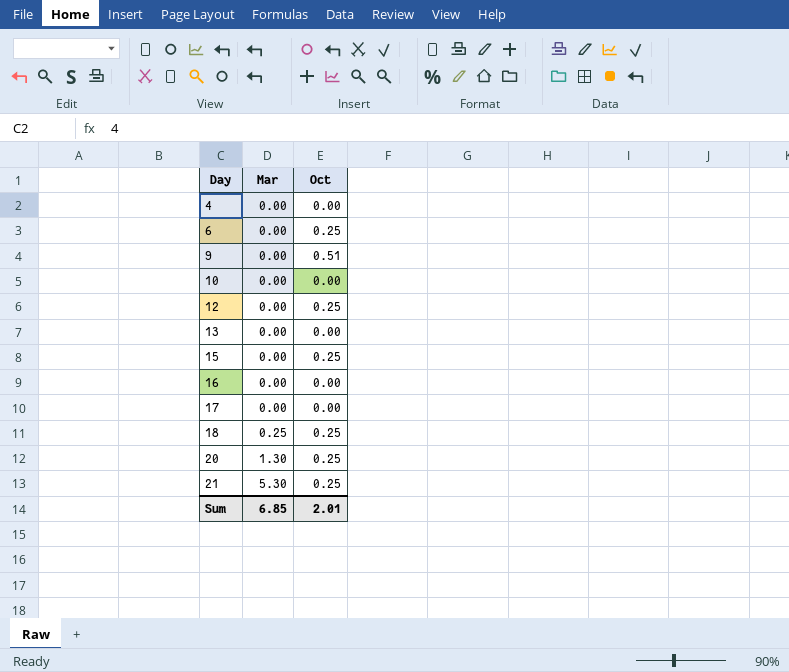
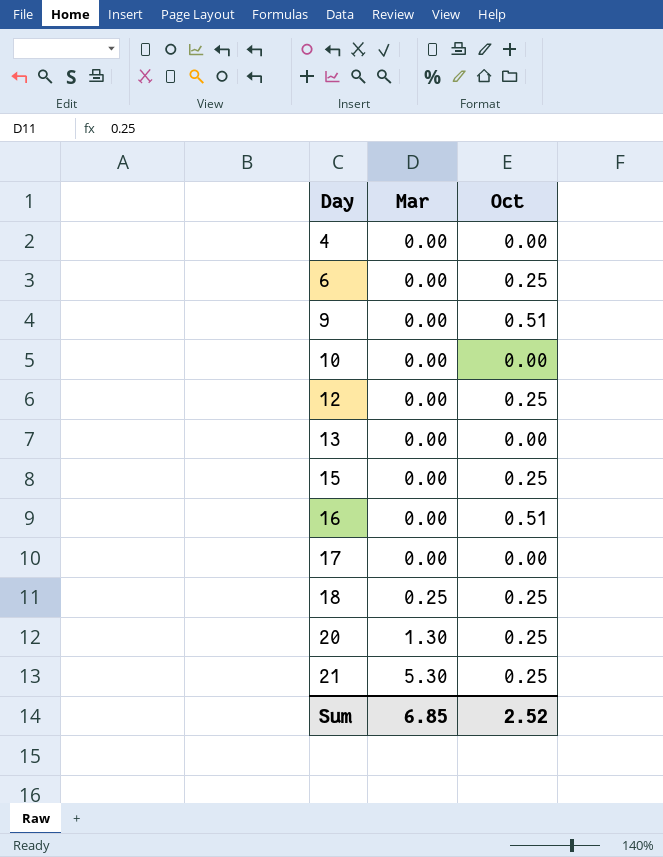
16 | Oct: 0.00 -> 0.51
Sum | Oct: 2.01 -> 2.52

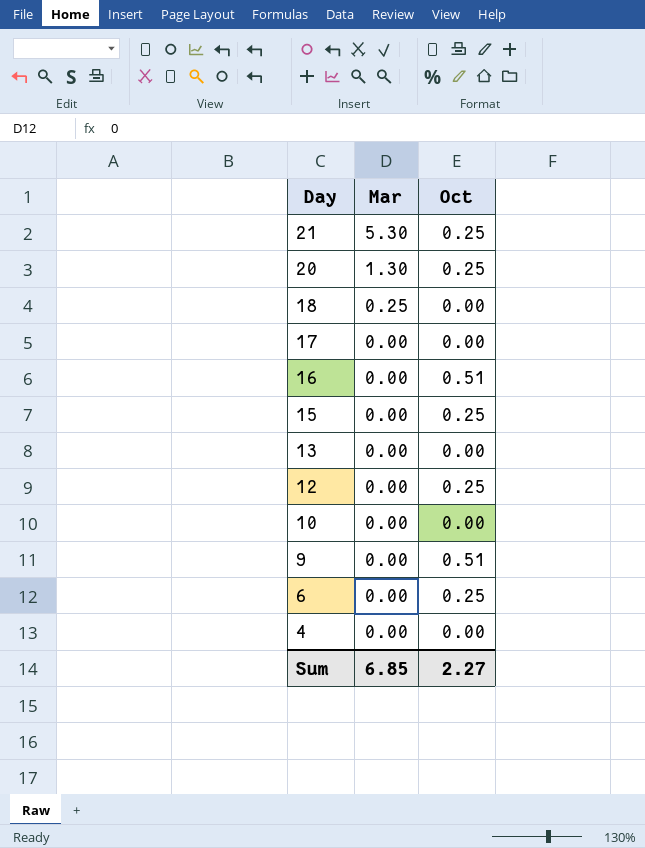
row order: Day ascending -> Day descending
18 | Oct: 0.25 -> 0.00
Sum | Oct: 2.52 -> 2.27

